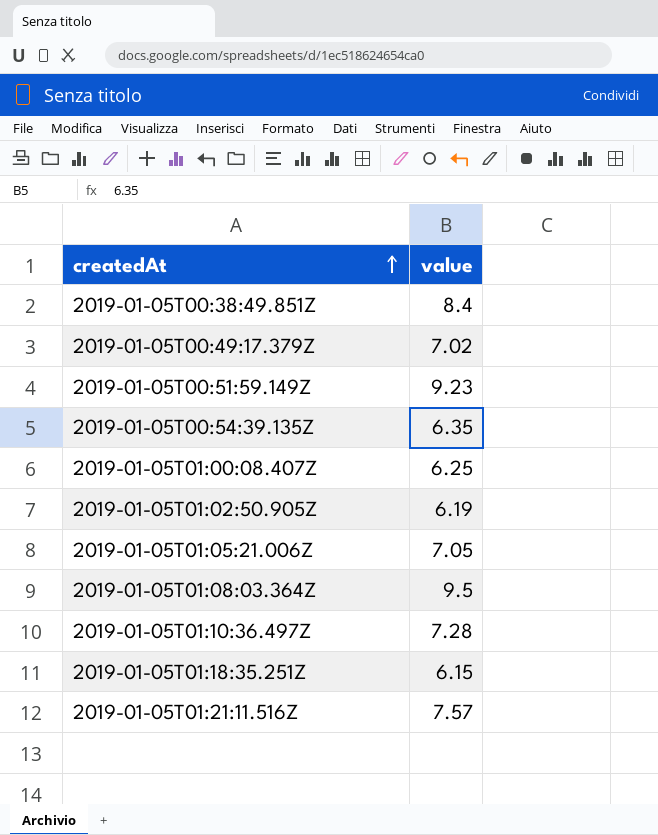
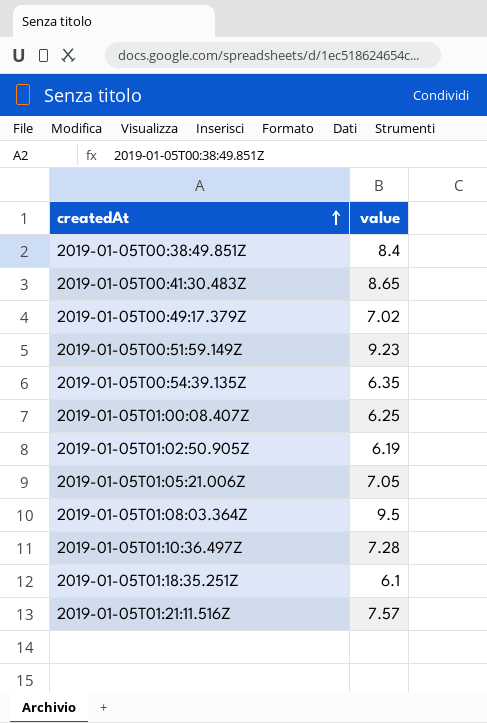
row 2019-01-05T00:41:30.483Z: none -> 8.65
2019-01-05T01:18:35.251Z | value: 6.15 -> 6.1

